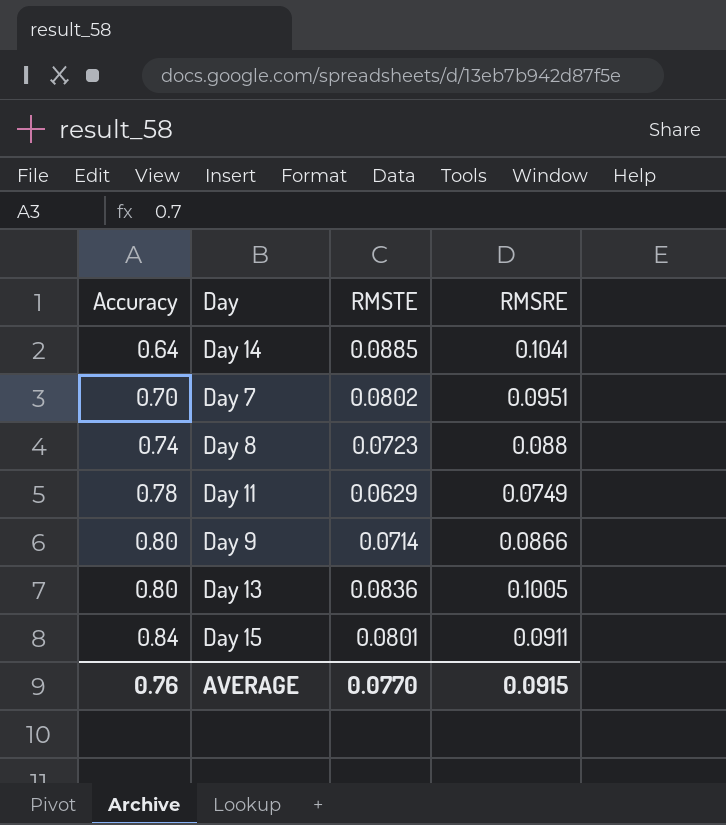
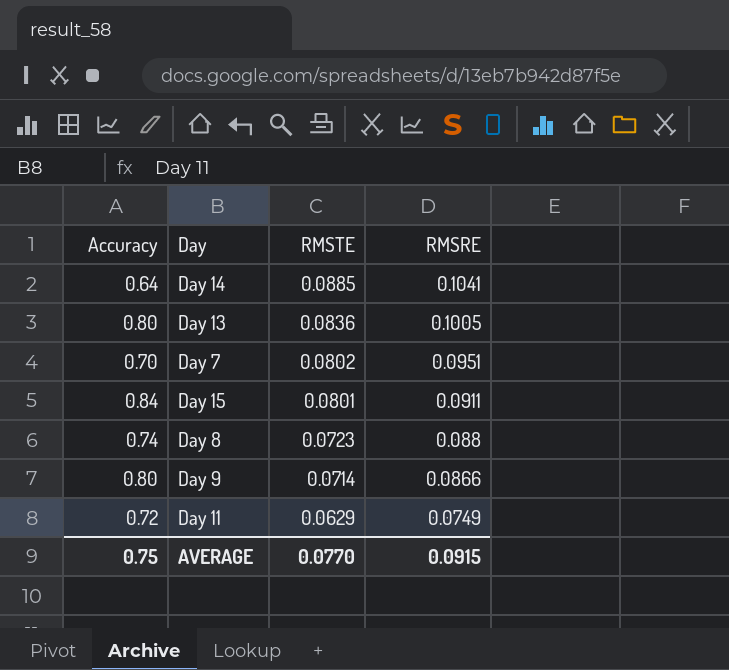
row order: Accuracy ascending -> RMSTE descending
Day 11 | Accuracy: 0.78 -> 0.72
AVERAGE | Accuracy: 0.76 -> 0.75

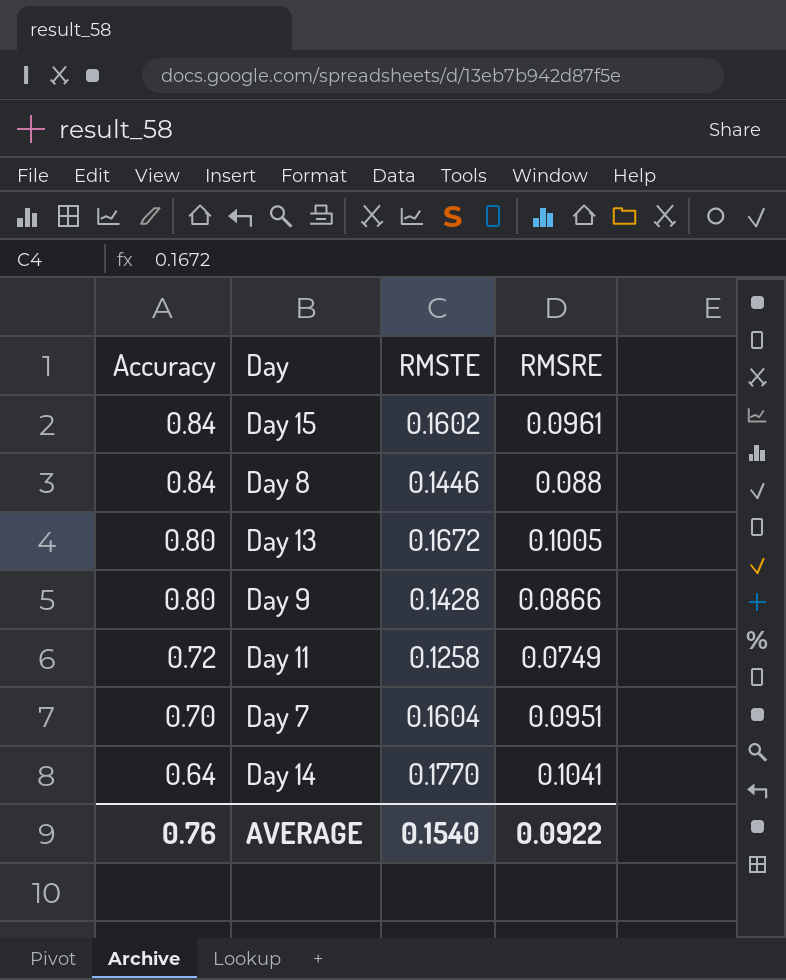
row order: RMSTE descending -> Accuracy descending
Day 15 | RMSTE: 0.0801 -> 0.1602
Day 15 | RMSRE: 0.0911 -> 0.0961
Day 8 | Accuracy: 0.74 -> 0.84
Day 8 | RMSTE: 0.0723 -> 0.1446
Day 13 | RMSTE: 0.0836 -> 0.1672
Day 9 | RMSTE: 0.0714 -> 0.1428
Day 11 | RMSTE: 0.0629 -> 0.1258
Day 7 | RMSTE: 0.0802 -> 0.1604
Day 14 | RMSTE: 0.0885 -> 0.1770
AVERAGE | Accuracy: 0.75 -> 0.76
AVERAGE | RMSTE: 0.0770 -> 0.1540
AVERAGE | RMSRE: 0.0915 -> 0.0922

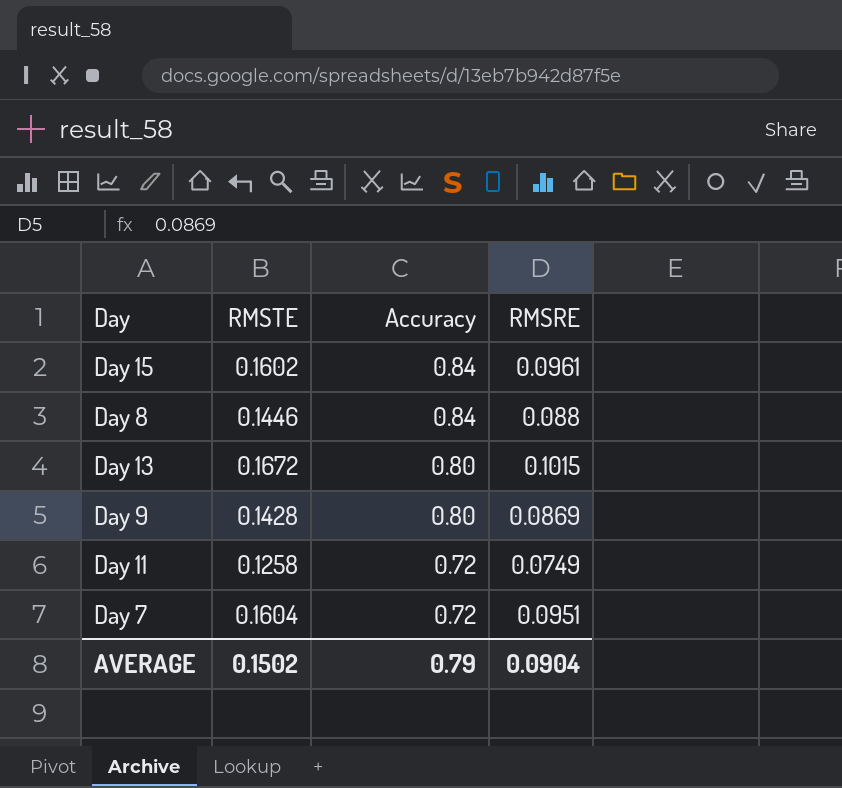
column Accuracy | position: 1 -> 3
row Day 14: 0.64 | 0.1770 | 0.1041 -> none
Day 13 | RMSRE: 0.1005 -> 0.1015
Day 9 | RMSRE: 0.0866 -> 0.0869
Day 7 | Accuracy: 0.70 -> 0.72
AVERAGE | RMSTE: 0.1540 -> 0.1502
AVERAGE | Accuracy: 0.76 -> 0.79
AVERAGE | RMSRE: 0.0922 -> 0.0904

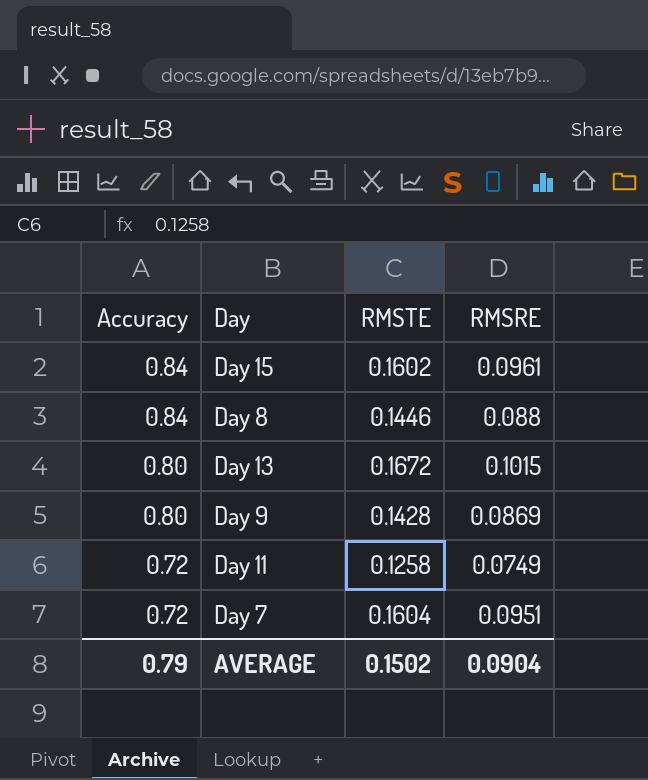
column Accuracy | position: 3 -> 1

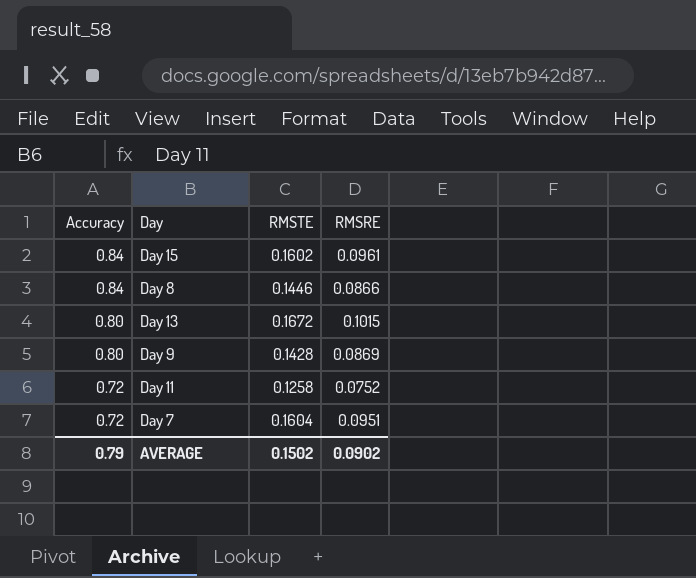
Day 8 | RMSRE: 0.088 -> 0.0866
Day 11 | RMSRE: 0.0749 -> 0.0752
AVERAGE | RMSRE: 0.0904 -> 0.0902

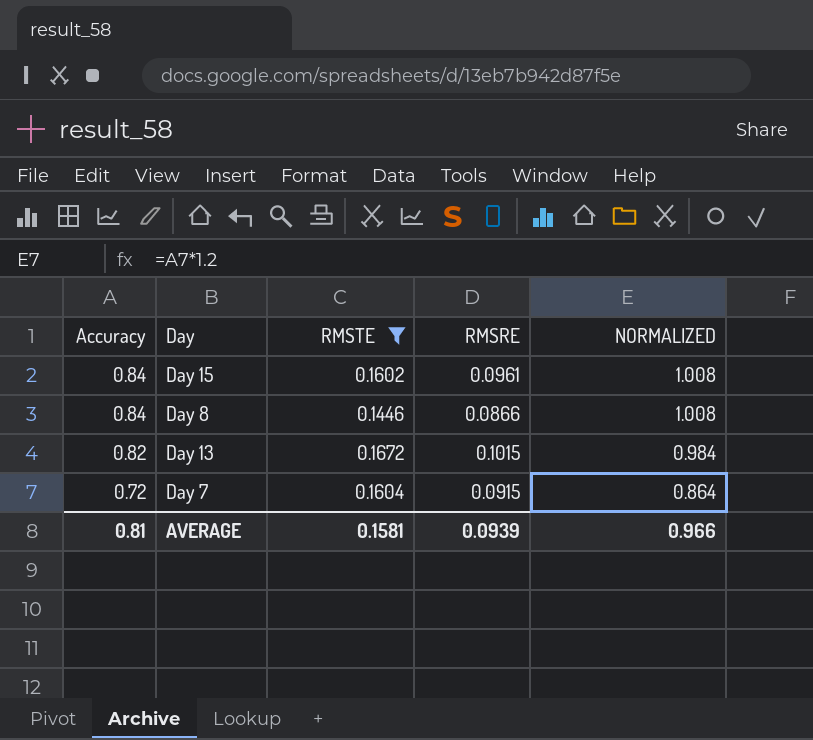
filter: none -> RMSTE >= 0.1446
column NORMALIZED | formula: none -> [Accuracy] * 1.2
Day 13 | Accuracy: 0.80 -> 0.82
Day 7 | RMSRE: 0.0951 -> 0.0915
AVERAGE | Accuracy: 0.79 -> 0.81
AVERAGE | RMSTE: 0.1502 -> 0.1581
AVERAGE | RMSRE: 0.0902 -> 0.0939

